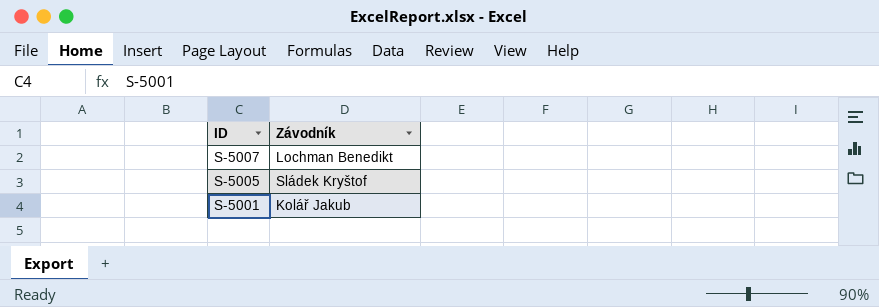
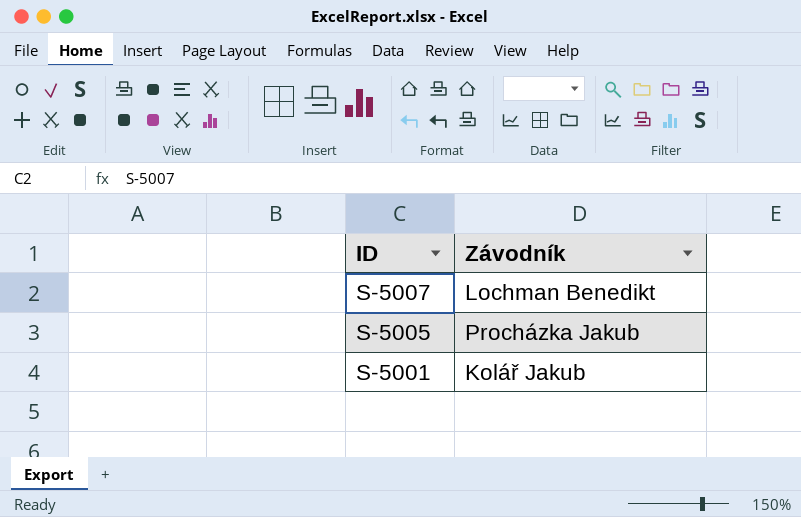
S-5005 | Závodník: Sládek Kryštof -> Procházka Jakub

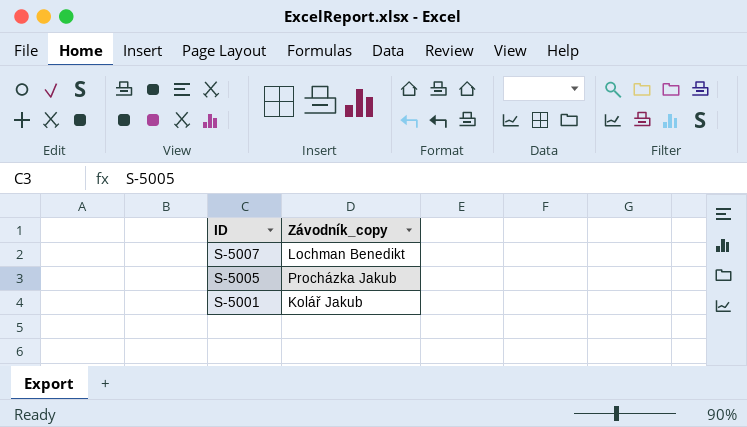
column name: Závodník -> Závodník_copy

